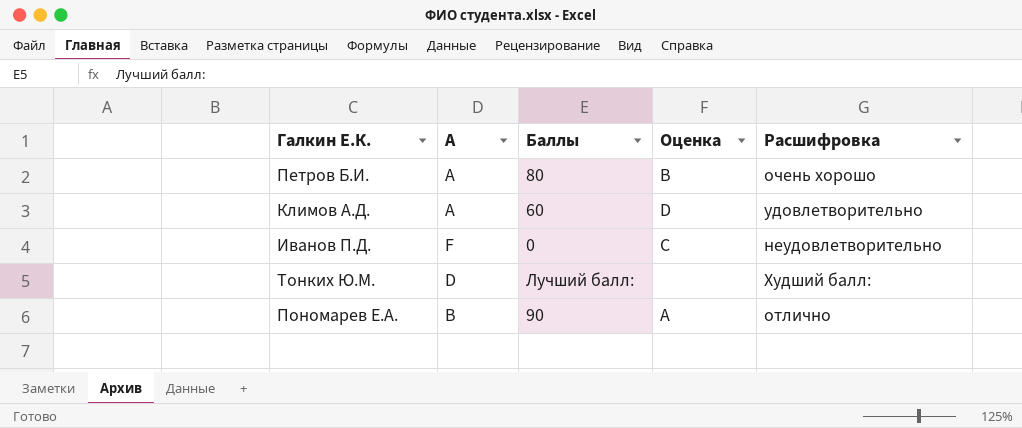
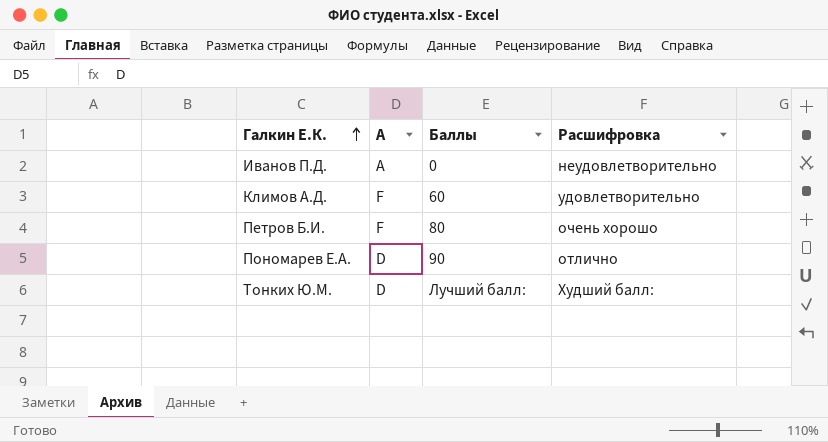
row order: none -> Галкин Е.К. ascending
column Оценка | position: 4 -> none
Иванов П.Д. | A: F -> A
Климов А.Д. | A: A -> F
Петров Б.И. | A: A -> F
Пономарев Е.А. | A: B -> D

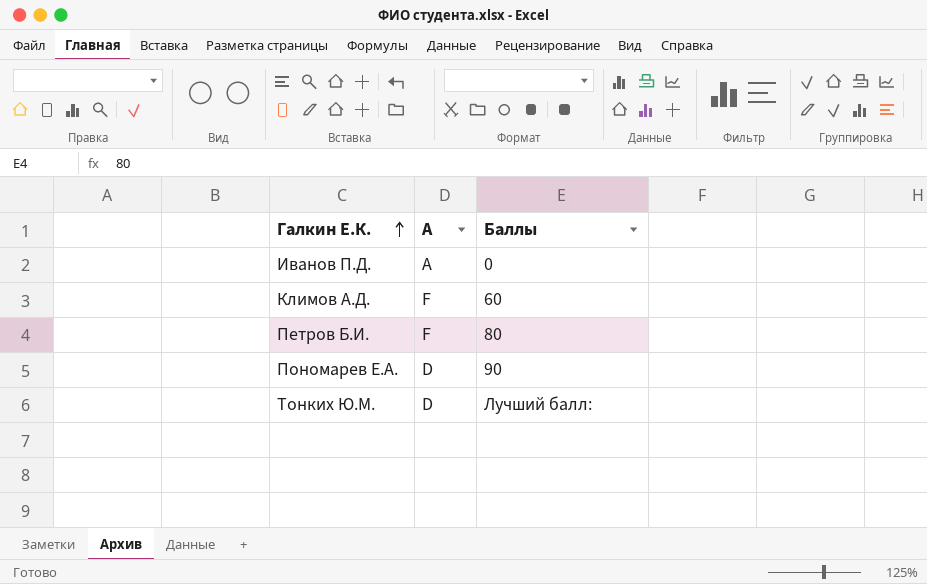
column Расшифровка | position: 4 -> none

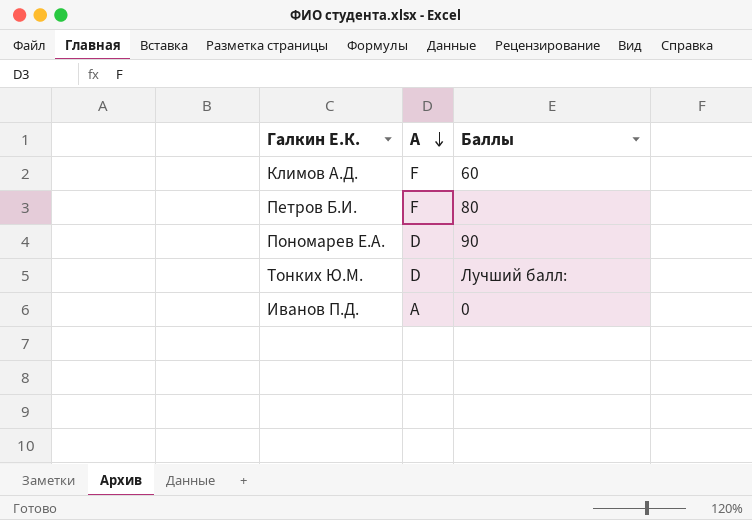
row order: Галкин Е.К. ascending -> A descending

